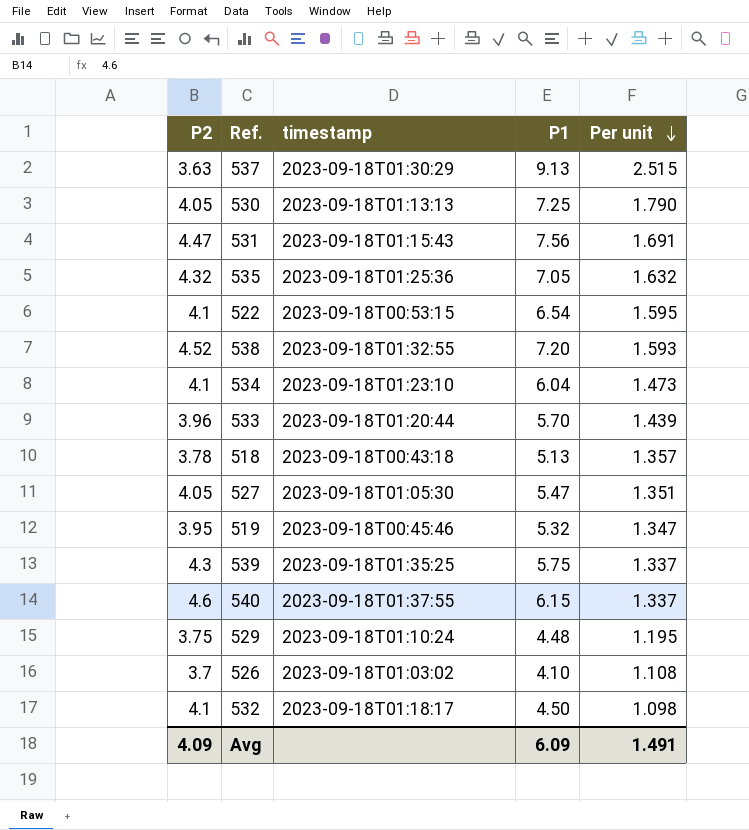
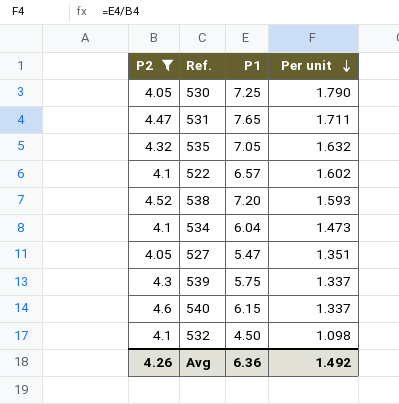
filter: none -> P2 >= 4.05
column timestamp | position: 3 -> none
531 | P1: 7.56 -> 7.65
531 | Per unit: 1.691 -> 1.711
522 | P1: 6.54 -> 6.57
522 | Per unit: 1.595 -> 1.602
Avg | P2: 4.09 -> 4.26
Avg | P1: 6.09 -> 6.36
Avg | Per unit: 1.491 -> 1.492

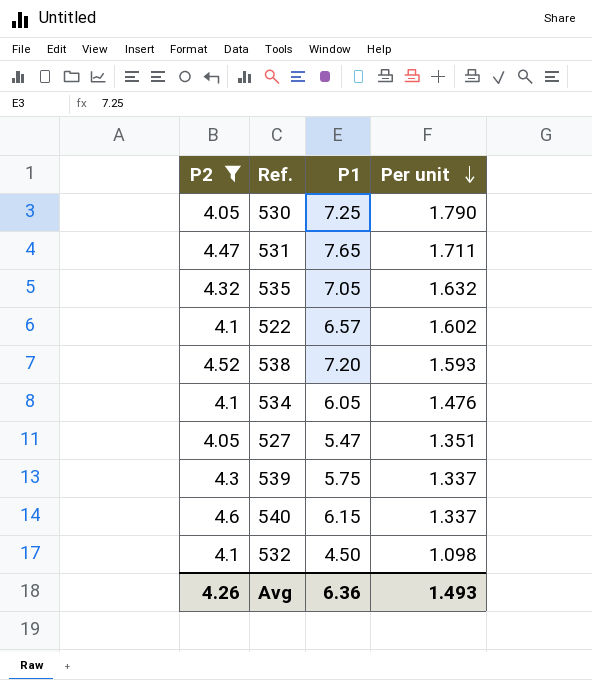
534 | P1: 6.04 -> 6.05
534 | Per unit: 1.473 -> 1.476
Avg | Per unit: 1.492 -> 1.493

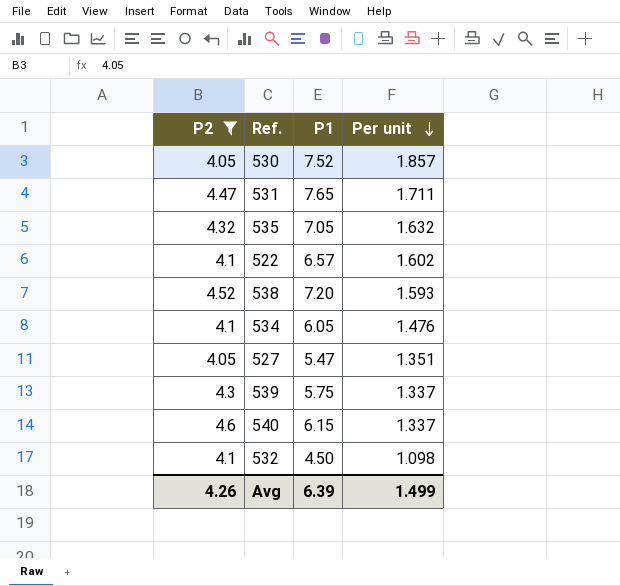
530 | P1: 7.25 -> 7.52
530 | Per unit: 1.790 -> 1.857
Avg | P1: 6.36 -> 6.39
Avg | Per unit: 1.493 -> 1.499

